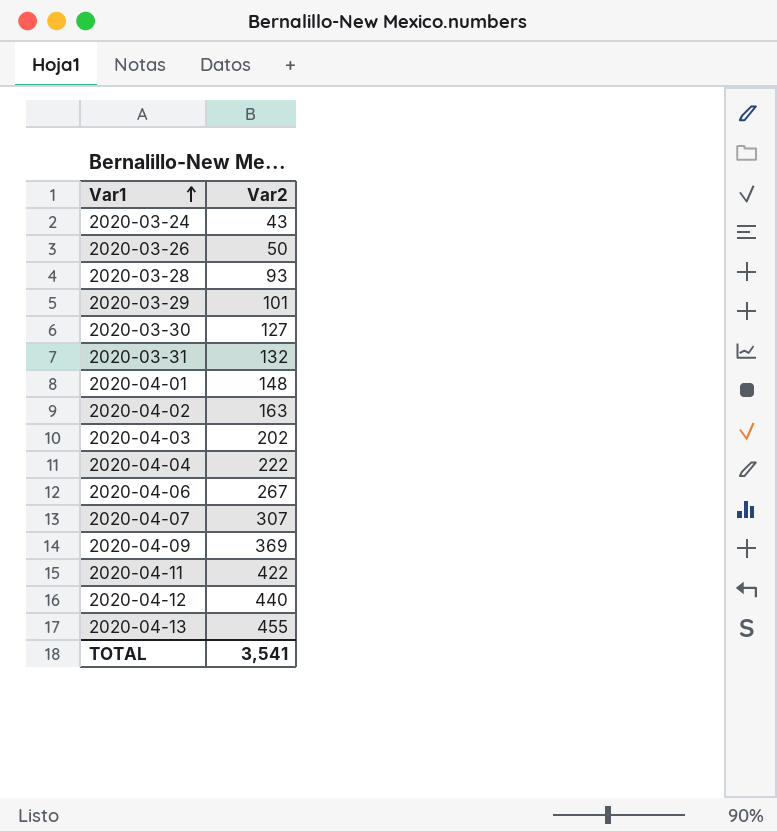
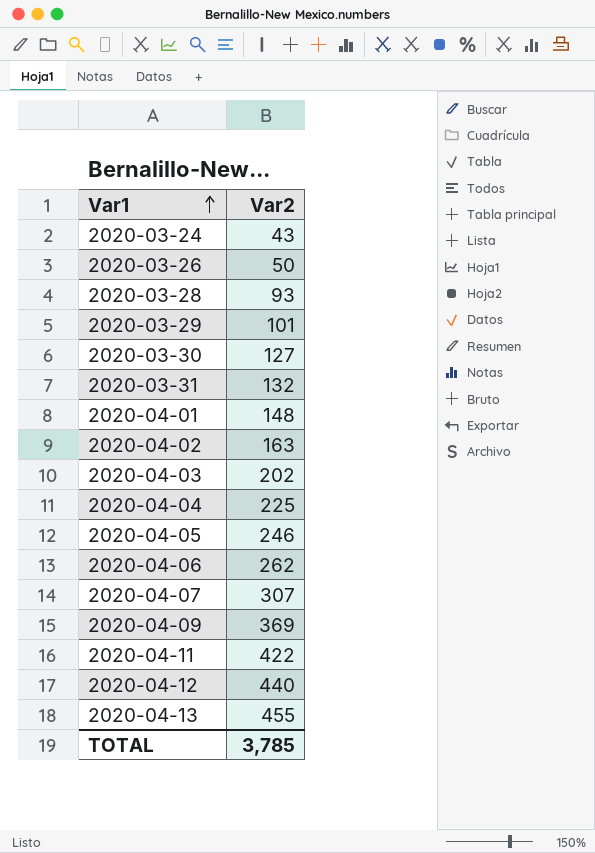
2020-04-04 | Var2: 222 -> 225
row 2020-04-05: none -> 246
2020-04-06 | Var2: 267 -> 262
TOTAL | Var2: 3,541 -> 3,785

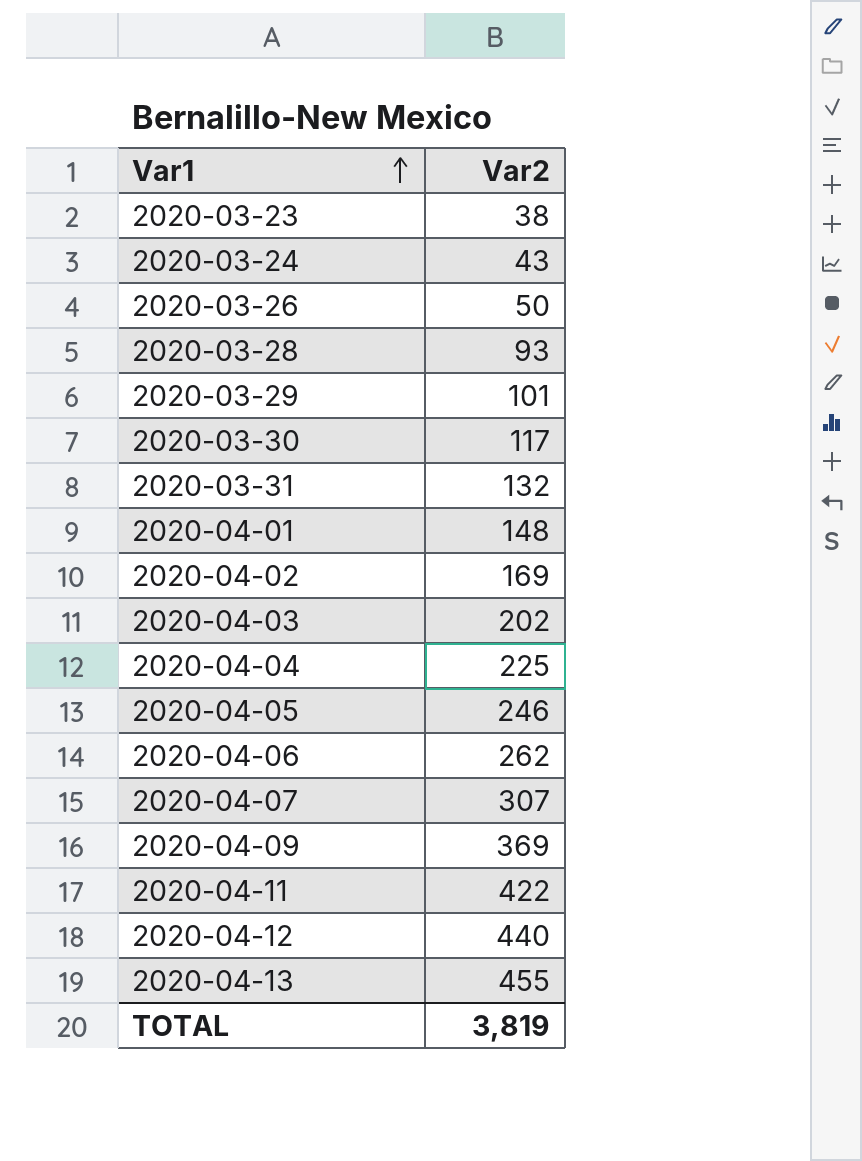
row 2020-03-23: none -> 38
2020-03-30 | Var2: 127 -> 117
2020-04-02 | Var2: 163 -> 169
TOTAL | Var2: 3,785 -> 3,819

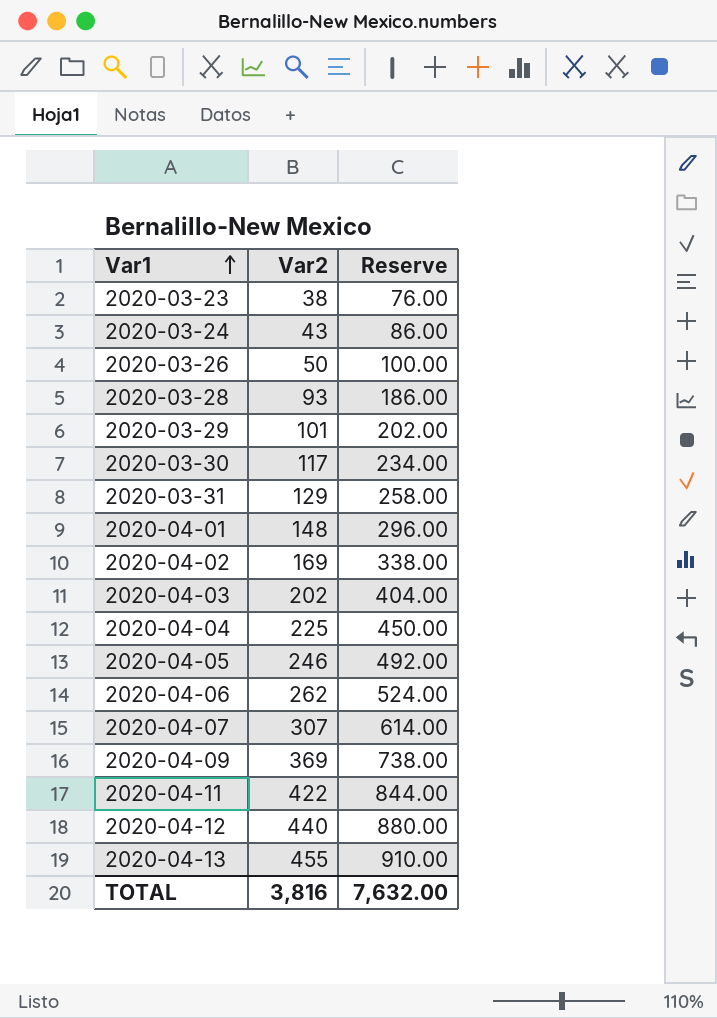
column Reserve | formula: none -> [Var2] * 2
2020-03-31 | Var2: 132 -> 129
TOTAL | Var2: 3,819 -> 3,816

